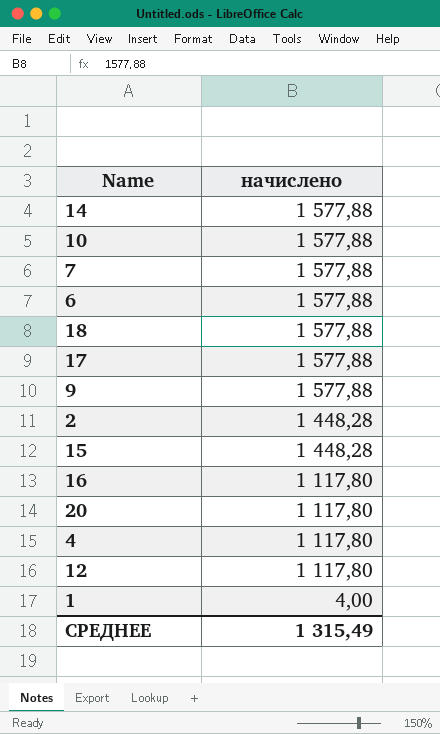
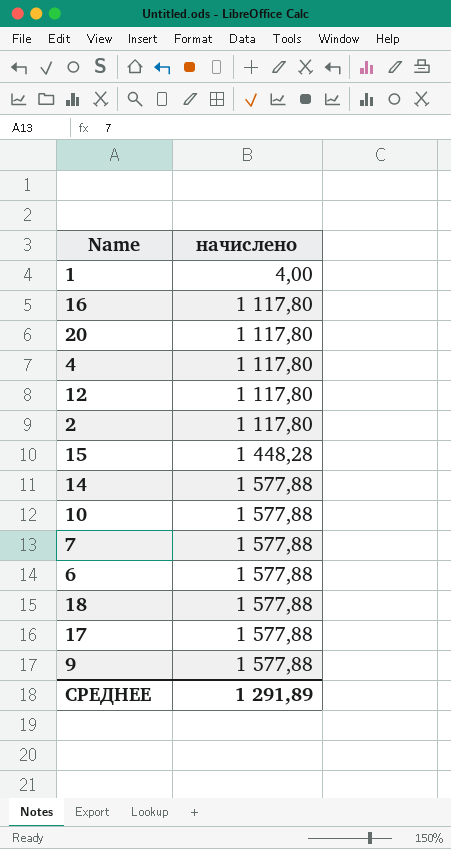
row order: начислено descending -> начислено ascending
2 | начислено: 1 448,28 -> 1 117,80
СРЕДНЕЕ | начислено: 1 315,49 -> 1 291,89

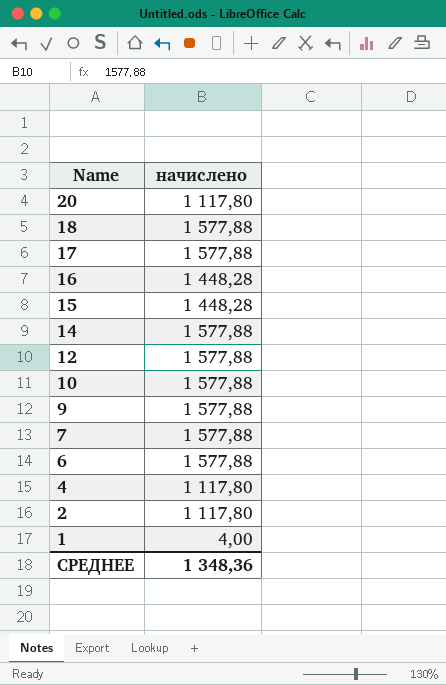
row order: начислено ascending -> Name descending
16 | начислено: 1 117,80 -> 1 448,28
12 | начислено: 1 117,80 -> 1 577,88
СРЕДНЕЕ | начислено: 1 291,89 -> 1 348,36

